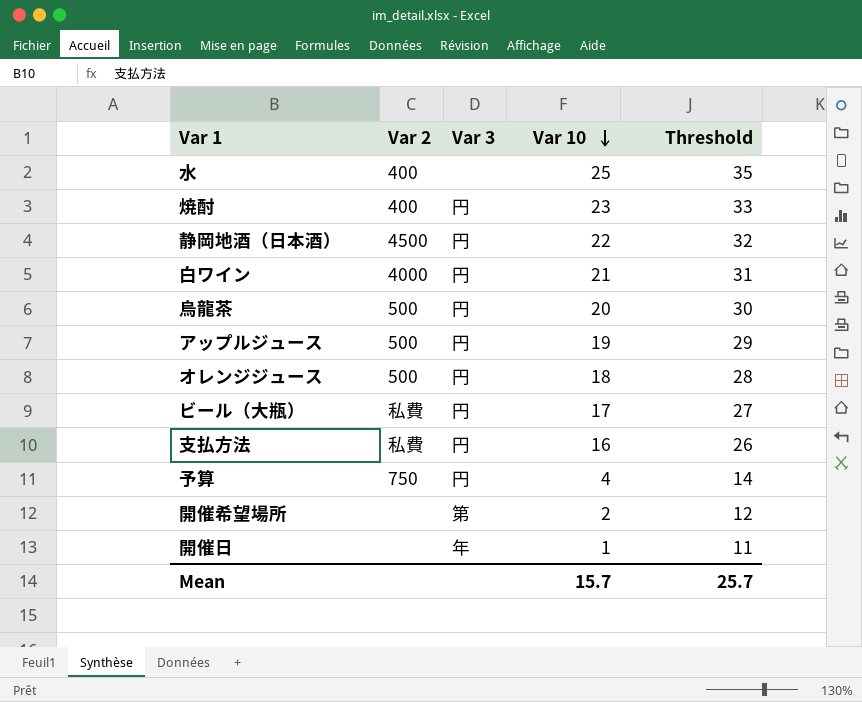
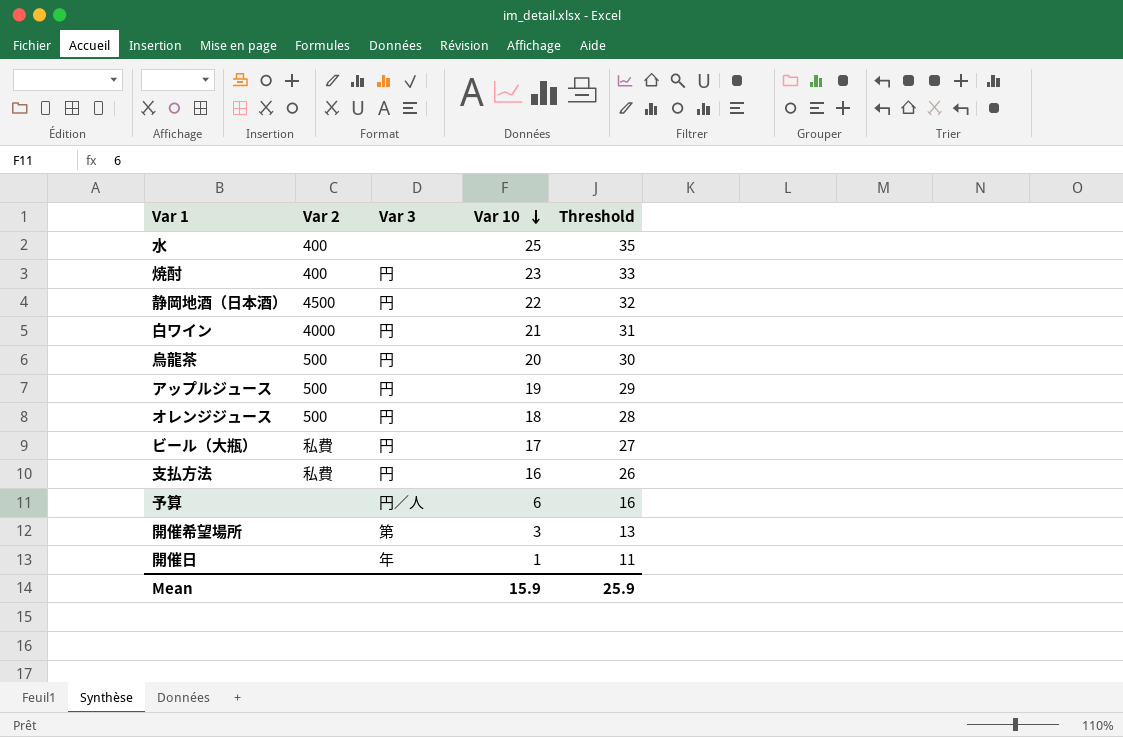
予算 | Var 2: 750 -> none
予算 | Var 3: 円 -> 円／人
予算 | Var 10: 4 -> 6
予算 | Threshold: 14 -> 16
開催希望場所 | Var 10: 2 -> 3
開催希望場所 | Threshold: 12 -> 13
Mean | Var 10: 15.7 -> 15.9
Mean | Threshold: 25.7 -> 25.9

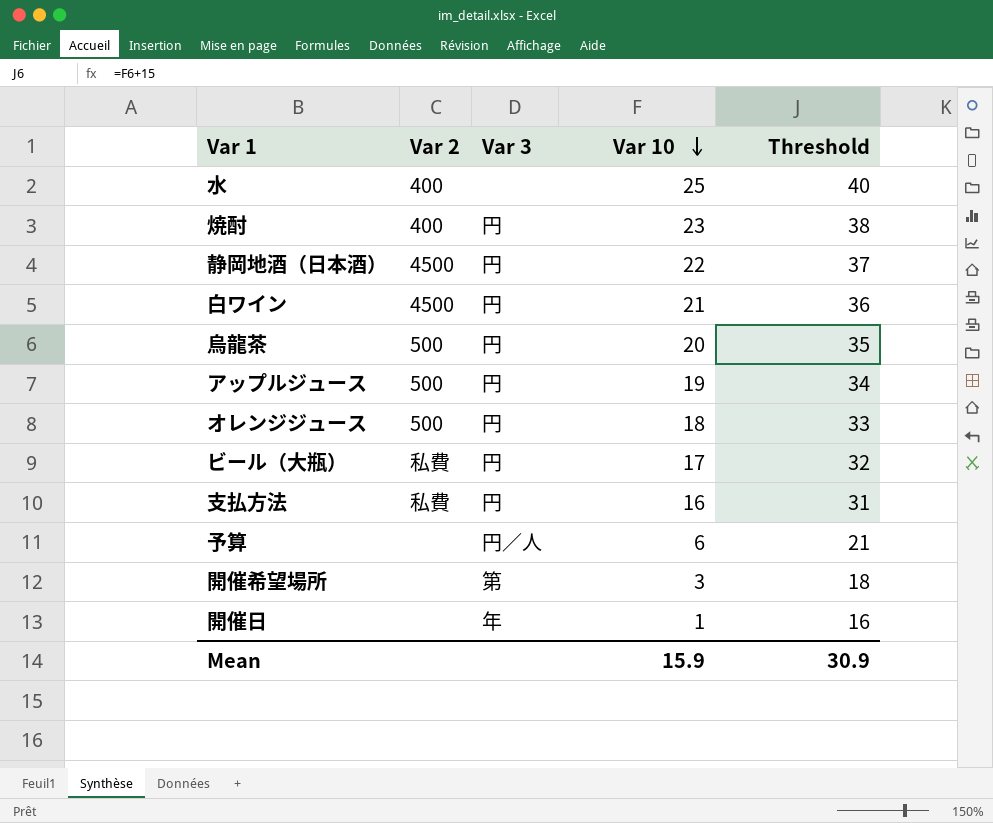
column Threshold | formula: [Var 10] + 10 -> [Var 10] + 15
白ワイン | Var 2: 4000 -> 4500
Mean | Threshold: 25.9 -> 30.9

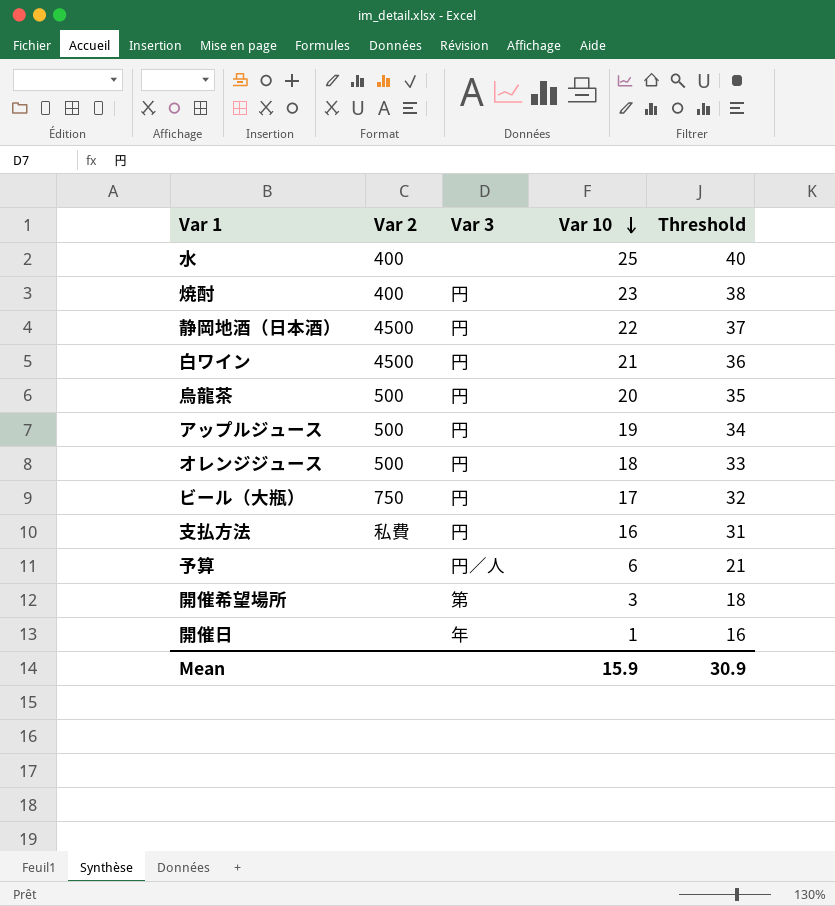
ビール（大瓶） | Var 2: 私費 -> 750

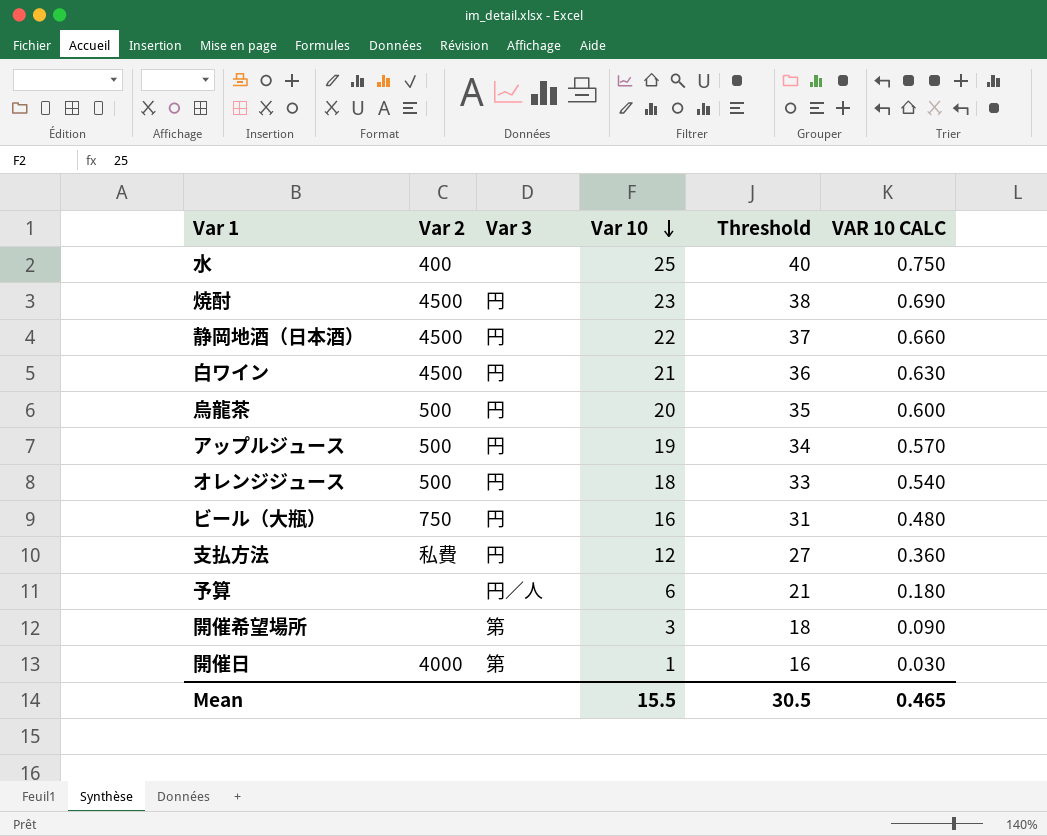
column VAR 10 CALC | formula: none -> [Var 10] * 0.03
焼酎 | Var 2: 400 -> 4500
ビール（大瓶） | Var 10: 17 -> 16
ビール（大瓶） | Threshold: 32 -> 31
支払方法 | Var 10: 16 -> 12
支払方法 | Threshold: 31 -> 27
開催日 | Var 2: none -> 4000
開催日 | Var 3: 年 -> 第
Mean | Var 10: 15.9 -> 15.5
Mean | Threshold: 30.9 -> 30.5

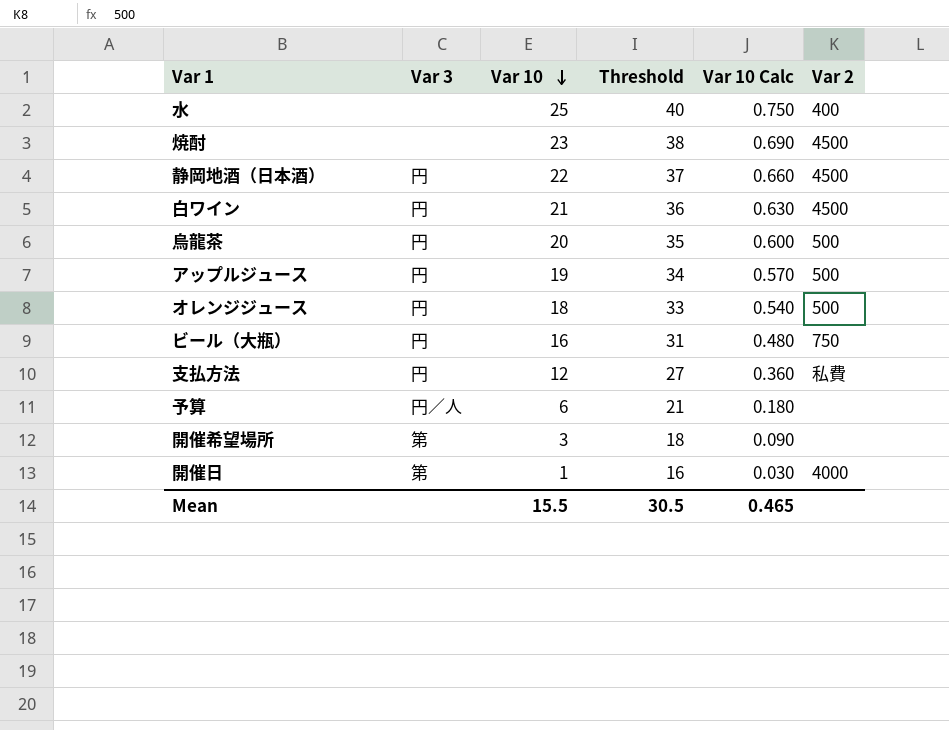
column name: VAR 10 CALC -> Var 10 Calc
column Var 2 | position: 2 -> 6
焼酎 | Var 3: 円 -> none

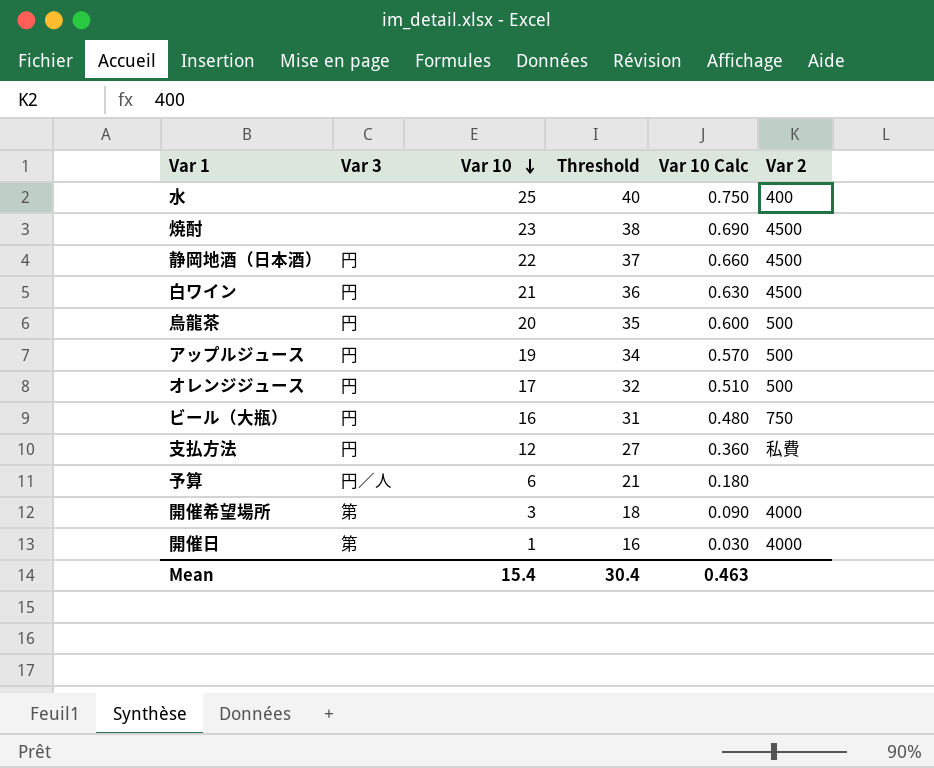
オレンジジュース | Var 10: 18 -> 17
オレンジジュース | Threshold: 33 -> 32
オレンジジュース | Var 10 Calc: 0.540 -> 0.510
開催希望場所 | Var 2: none -> 4000
Mean | Var 10: 15.5 -> 15.4
Mean | Threshold: 30.5 -> 30.4
Mean | Var 10 Calc: 0.465 -> 0.463

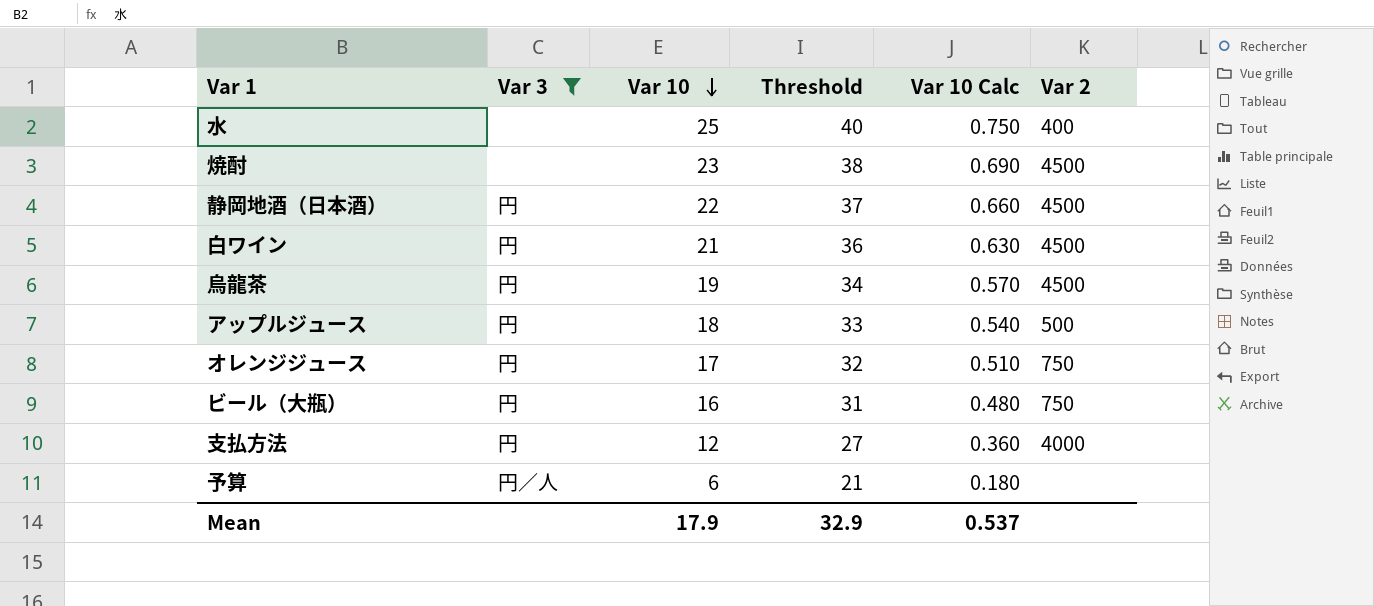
filter: none -> Var 3 != 第
烏龍茶 | Var 10: 20 -> 19
烏龍茶 | Threshold: 35 -> 34
烏龍茶 | Var 10 Calc: 0.600 -> 0.570
烏龍茶 | Var 2: 500 -> 4500
アップルジュース | Var 10: 19 -> 18
アップルジュース | Threshold: 34 -> 33
アップルジュース | Var 10 Calc: 0.570 -> 0.540
オレンジジュース | Var 2: 500 -> 750
支払方法 | Var 2: 私費 -> 4000
Mean | Var 10: 15.4 -> 17.9
Mean | Threshold: 30.4 -> 32.9
Mean | Var 10 Calc: 0.463 -> 0.537

